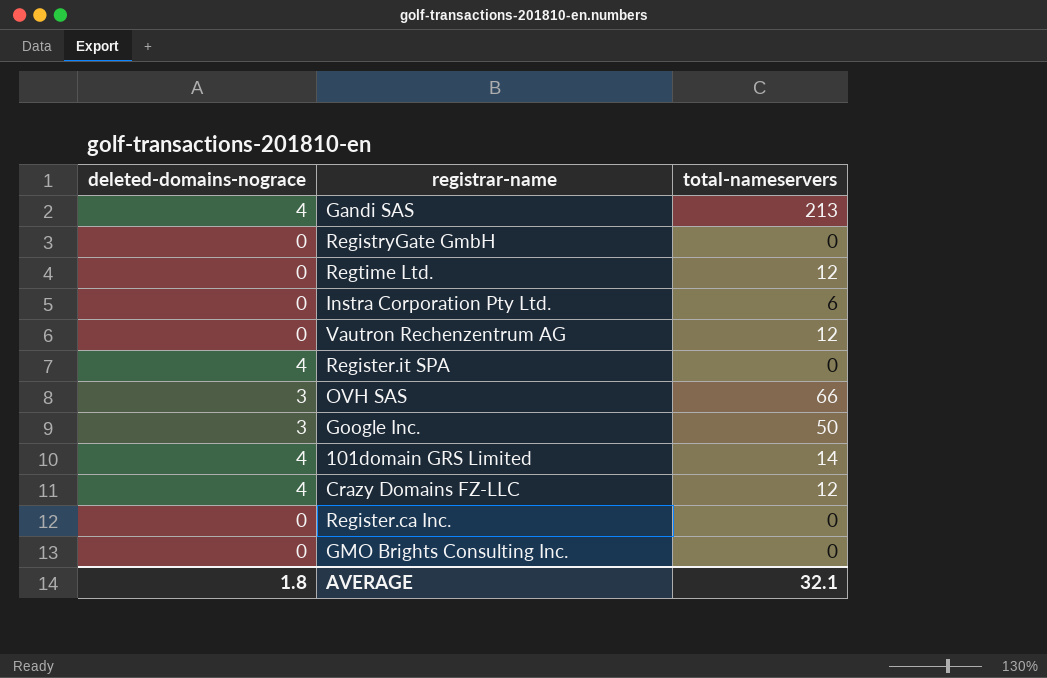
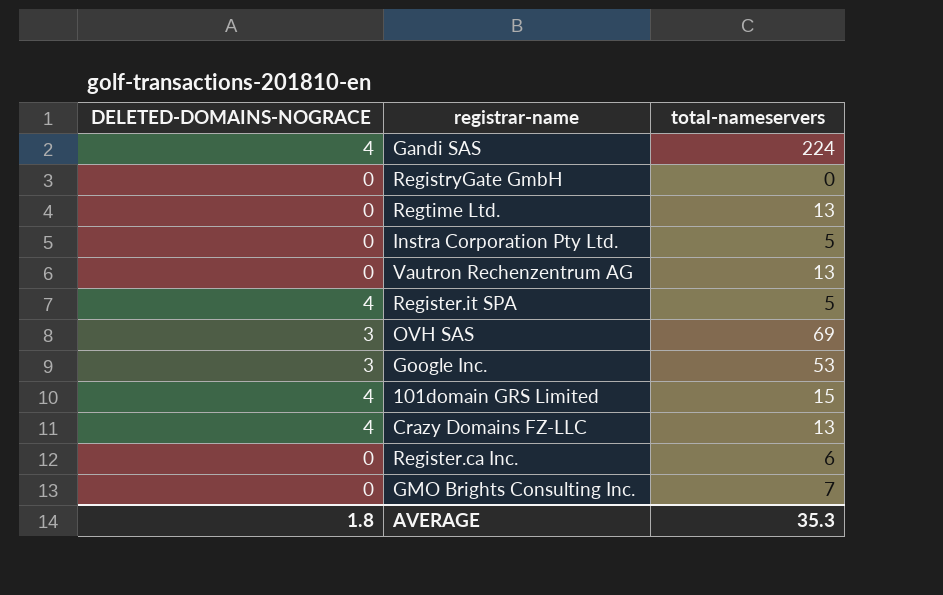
column name: deleted-domains-nograce -> DELETED-DOMAINS-NOGRACE
Gandi SAS | total-nameservers: 213 -> 224
Regtime Ltd. | total-nameservers: 12 -> 13
Instra Corporation Pty Ltd. | total-nameservers: 6 -> 5
Vautron Rechenzentrum AG | total-nameservers: 12 -> 13
Register.it SPA | total-nameservers: 0 -> 5
OVH SAS | total-nameservers: 66 -> 69
Google Inc. | total-nameservers: 50 -> 53
101domain GRS Limited | total-nameservers: 14 -> 15
Crazy Domains FZ-LLC | total-nameservers: 12 -> 13
Register.ca Inc. | total-nameservers: 0 -> 6
GMO Brights Consulting Inc. | total-nameservers: 0 -> 7
AVERAGE | total-nameservers: 32.1 -> 35.3

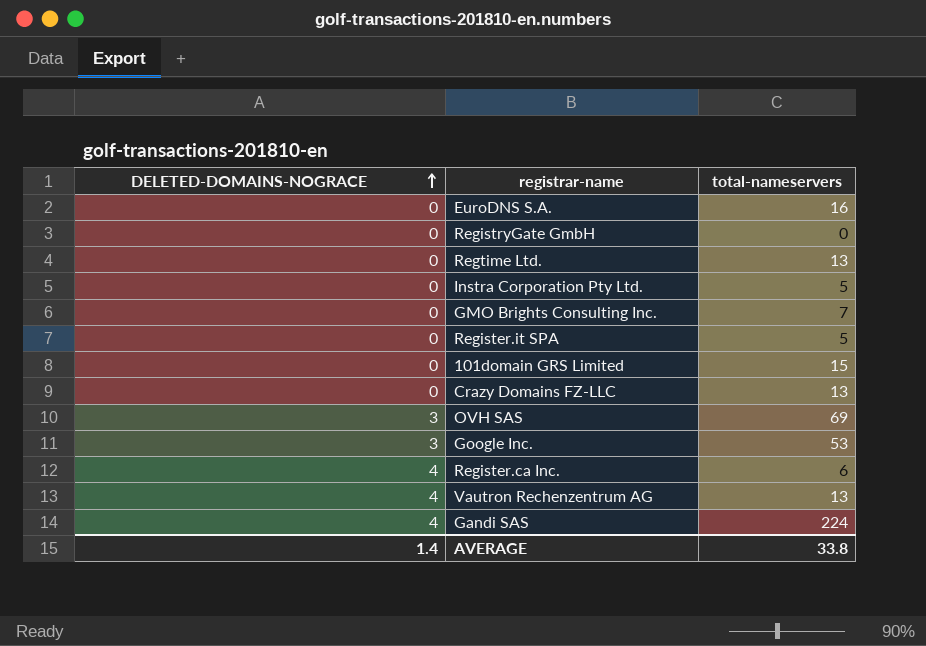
row order: none -> DELETED-DOMAINS-NOGRACE ascending
row EuroDNS S.A.: none -> 0 | 16
Register.it SPA | DELETED-DOMAINS-NOGRACE: 4 -> 0
101domain GRS Limited | DELETED-DOMAINS-NOGRACE: 4 -> 0
Crazy Domains FZ-LLC | DELETED-DOMAINS-NOGRACE: 4 -> 0
Register.ca Inc. | DELETED-DOMAINS-NOGRACE: 0 -> 4
Vautron Rechenzentrum AG | DELETED-DOMAINS-NOGRACE: 0 -> 4
AVERAGE | DELETED-DOMAINS-NOGRACE: 1.8 -> 1.4
AVERAGE | total-nameservers: 35.3 -> 33.8

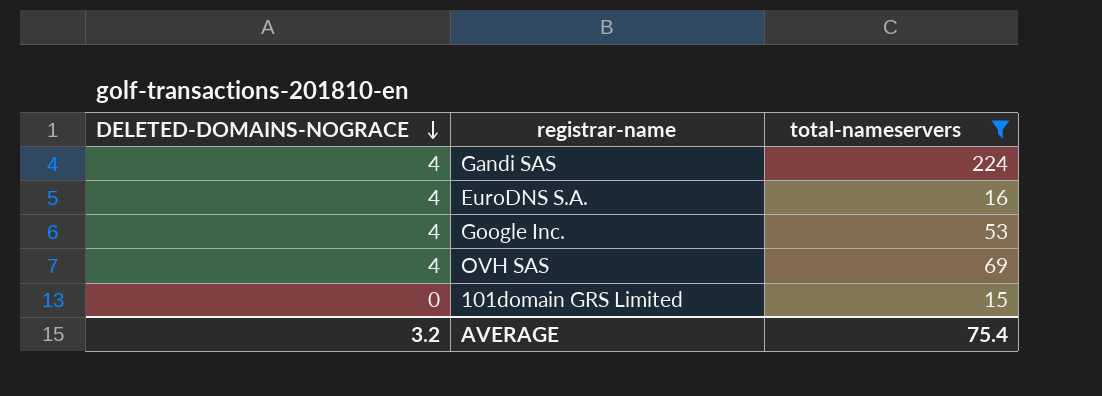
filter: none -> total-nameservers >= 15
row order: DELETED-DOMAINS-NOGRACE ascending -> DELETED-DOMAINS-NOGRACE descending
EuroDNS S.A. | DELETED-DOMAINS-NOGRACE: 0 -> 4
Google Inc. | DELETED-DOMAINS-NOGRACE: 3 -> 4
OVH SAS | DELETED-DOMAINS-NOGRACE: 3 -> 4
AVERAGE | DELETED-DOMAINS-NOGRACE: 1.4 -> 3.2
AVERAGE | total-nameservers: 33.8 -> 75.4

